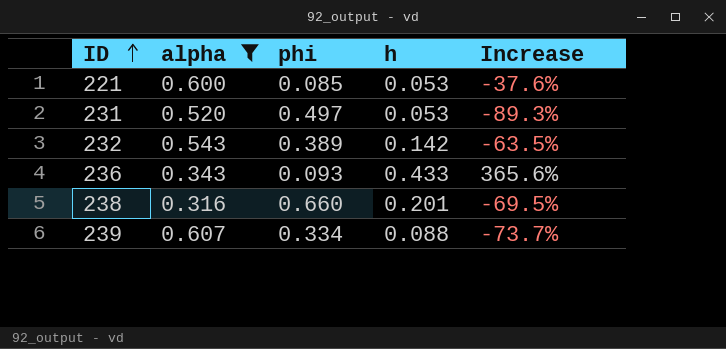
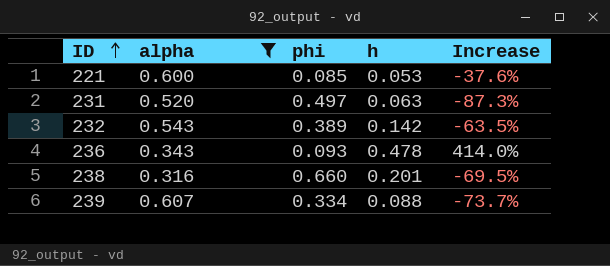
231 | h: 0.053 -> 0.063
231 | Increase: -89.3% -> -87.3%
236 | h: 0.433 -> 0.478
236 | Increase: 365.6% -> 414.0%

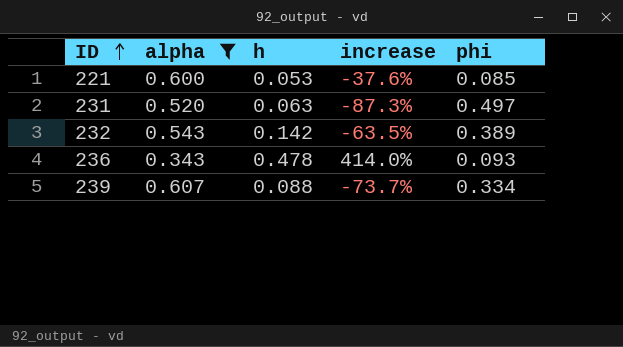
column name: Increase -> increase
column phi | position: 3 -> 5
row 238: 0.316 | 0.660 | 0.201 | -69.5% -> none

